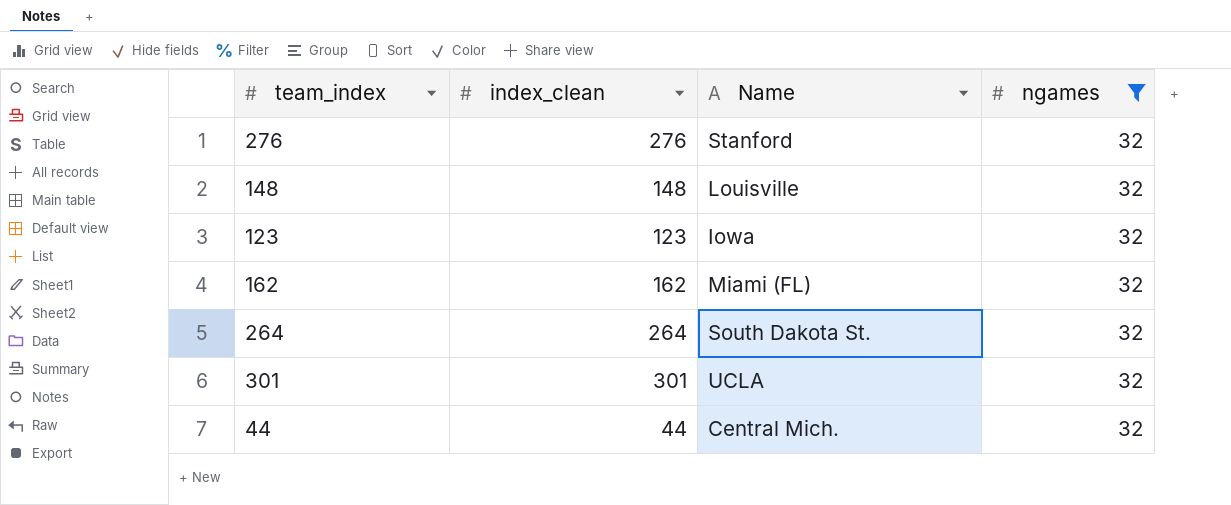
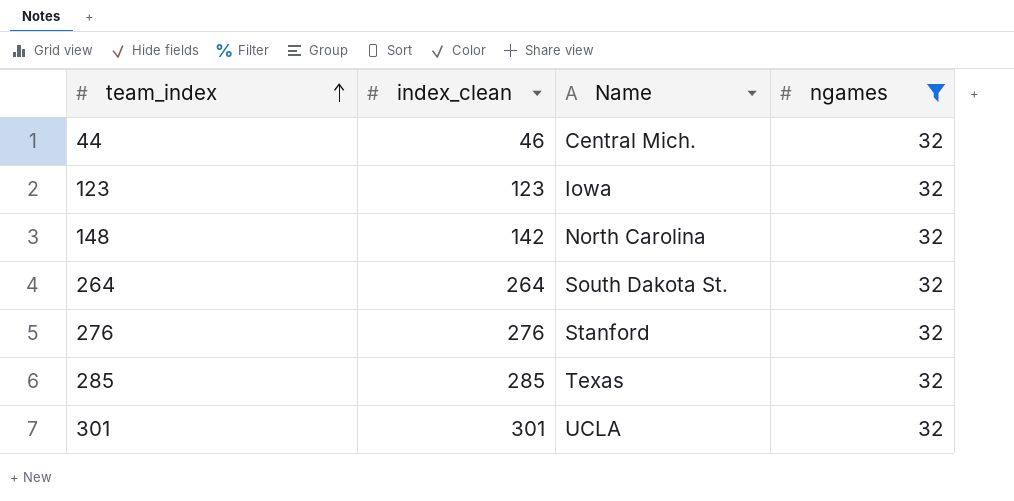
row order: none -> team_index ascending
row 162: 162 | Miami (FL) | 32 -> none
44 | index_clean: 44 -> 46
148 | index_clean: 148 -> 142
148 | Name: Louisville -> North Carolina
row 285: none -> 285 | Texas | 32

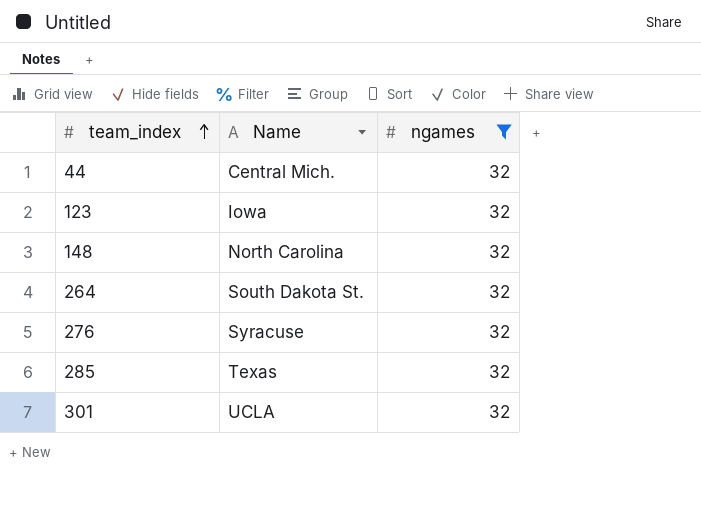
column index_clean | position: 2 -> none
276 | Name: Stanford -> Syracuse

